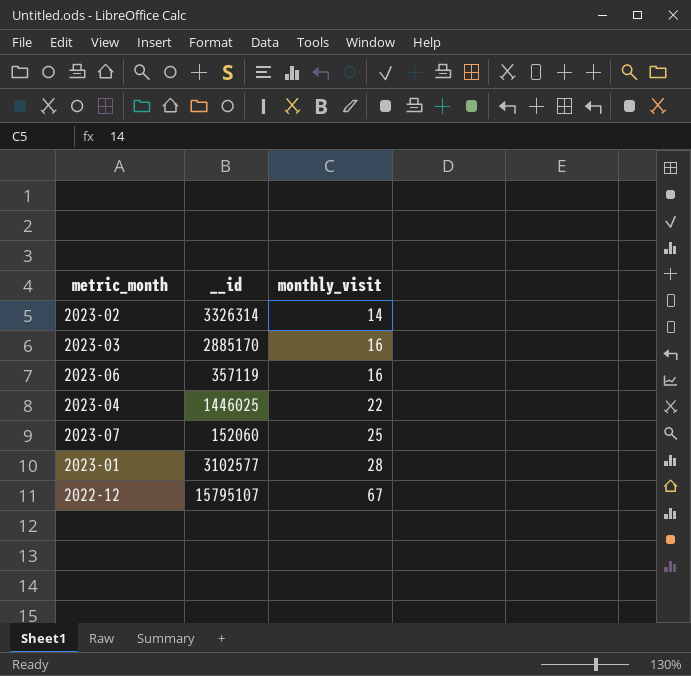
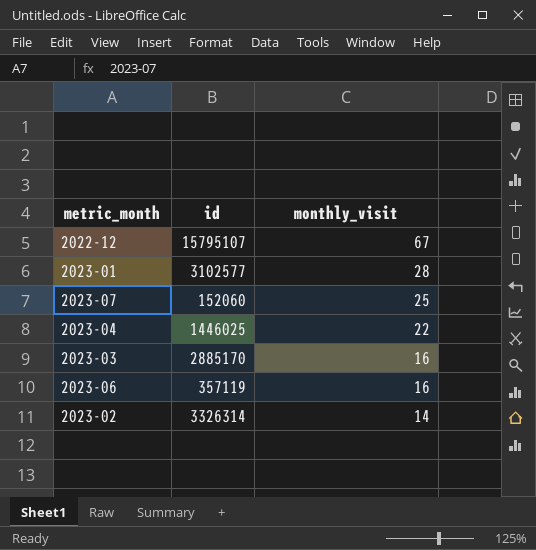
row order: monthly_visit ascending -> monthly_visit descending
column name: __id -> id

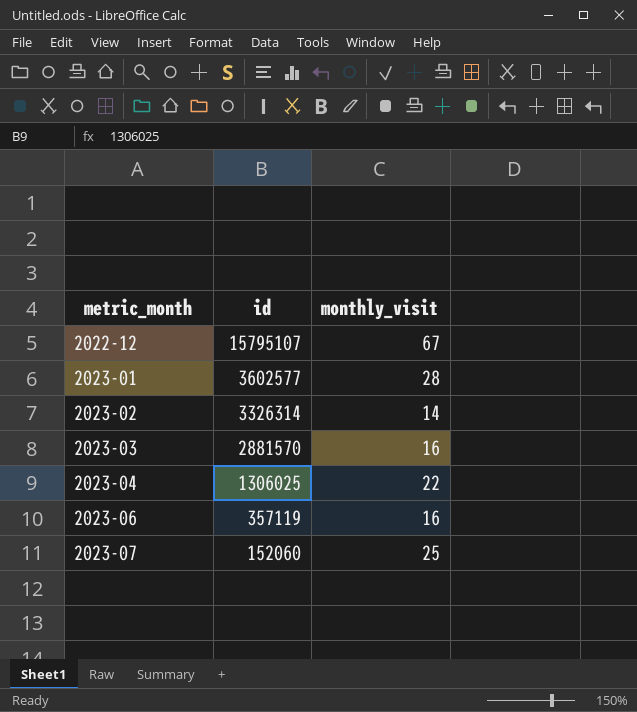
row order: monthly_visit descending -> metric_month ascending
2023-01 | id: 3102577 -> 3602577
2023-03 | id: 2885170 -> 2881570
2023-04 | id: 1446025 -> 1306025

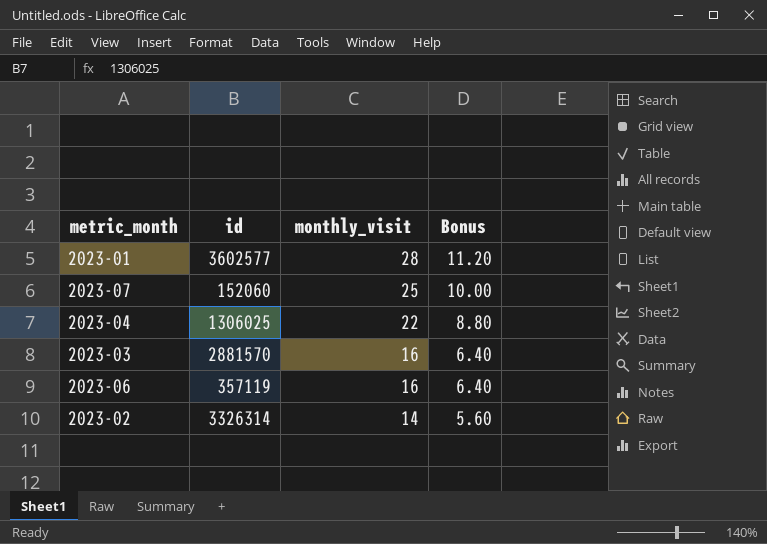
row order: metric_month ascending -> monthly_visit descending
column Bonus | formula: none -> [monthly_visit] * 0.4
row 2022-12: 15795107 | 67 -> none

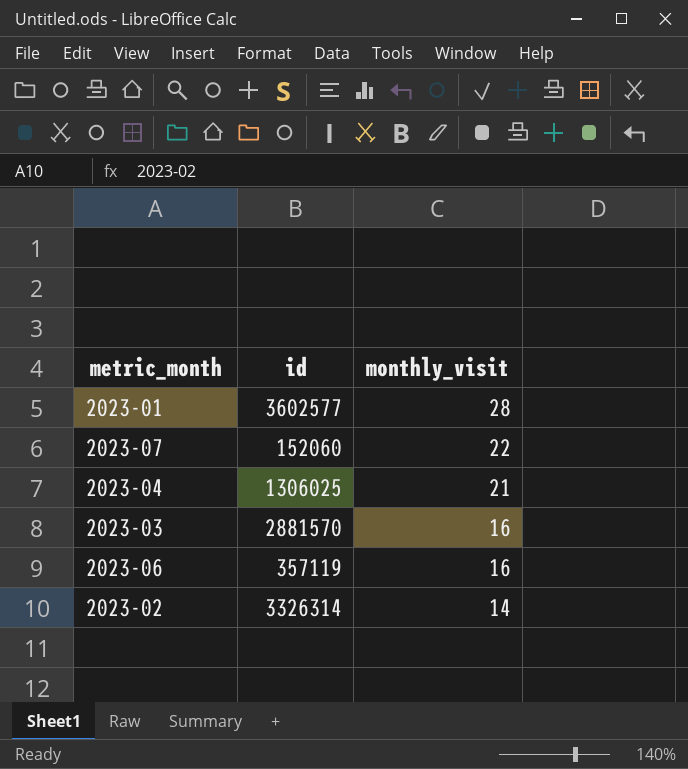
column Bonus | formula: [monthly_visit] * 0.4 -> none
2023-07 | monthly_visit: 25 -> 22
2023-04 | monthly_visit: 22 -> 21

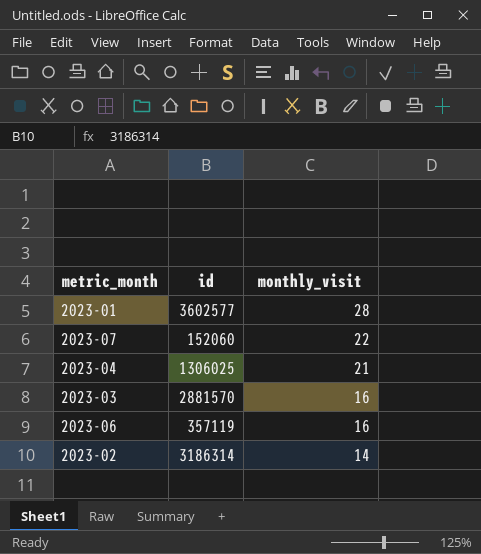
2023-02 | id: 3326314 -> 3186314

